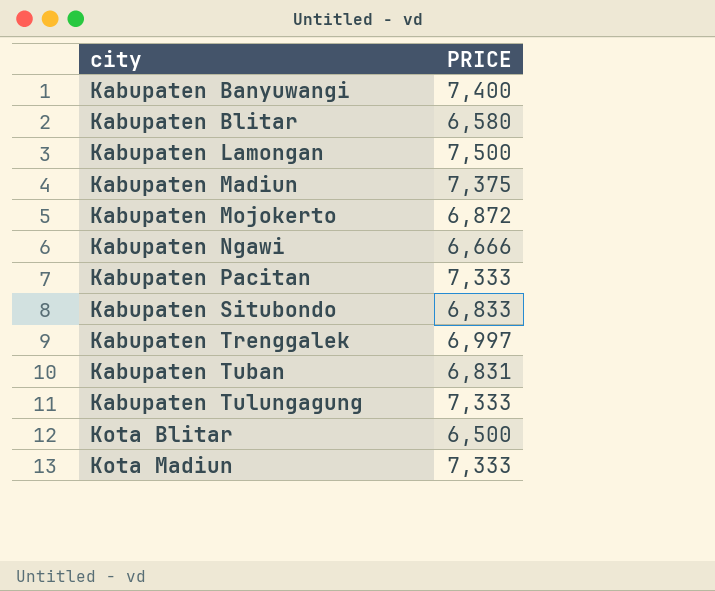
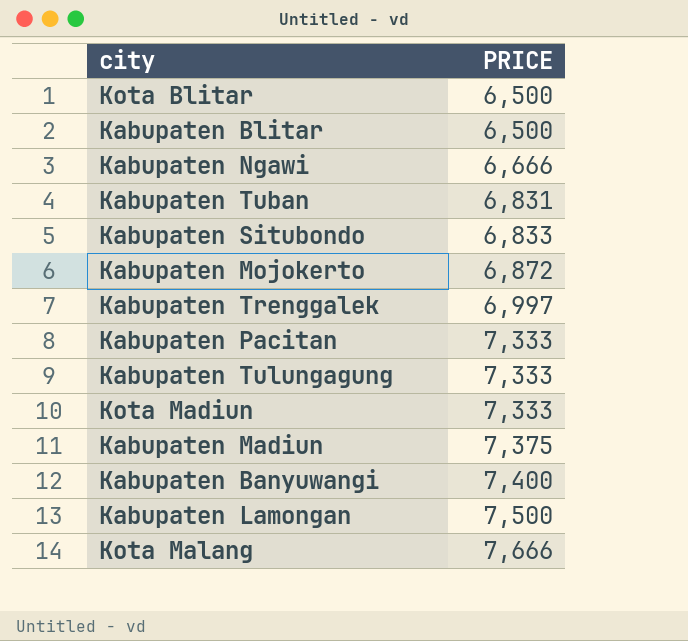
row order: city ascending -> PRICE ascending
Kabupaten Blitar | PRICE: 6,580 -> 6,500
row Kota Malang: none -> 7,666

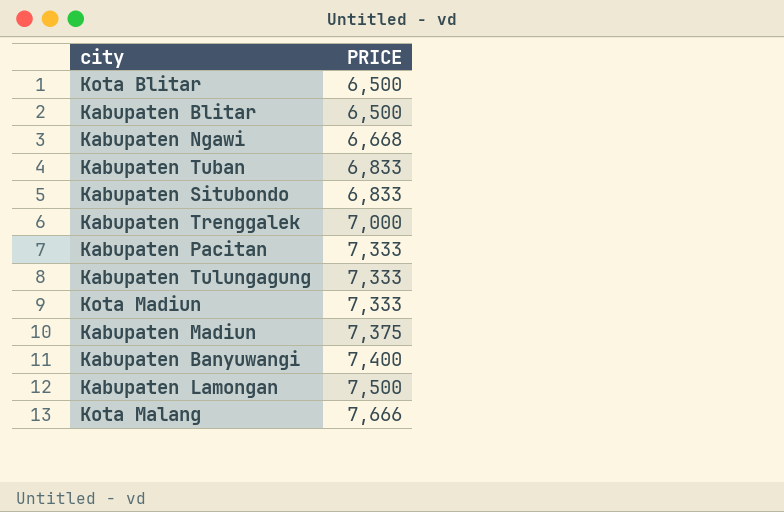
row Kabupaten Mojokerto: 6,872 -> none
Kabupaten Ngawi | PRICE: 6,666 -> 6,668
Kabupaten Tuban | PRICE: 6,831 -> 6,833
Kabupaten Trenggalek | PRICE: 6,997 -> 7,000

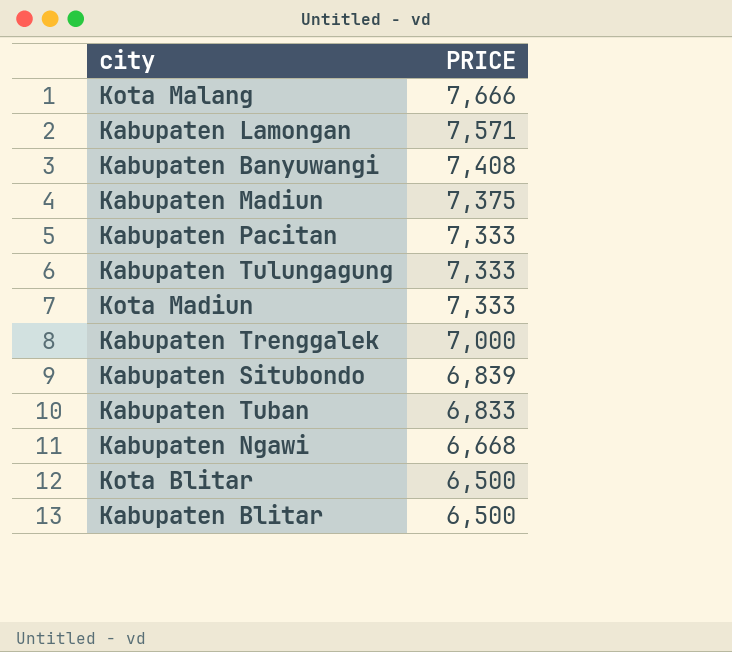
row order: PRICE ascending -> PRICE descending
Kabupaten Lamongan | PRICE: 7,500 -> 7,571
Kabupaten Banyuwangi | PRICE: 7,400 -> 7,408
Kabupaten Situbondo | PRICE: 6,833 -> 6,839

